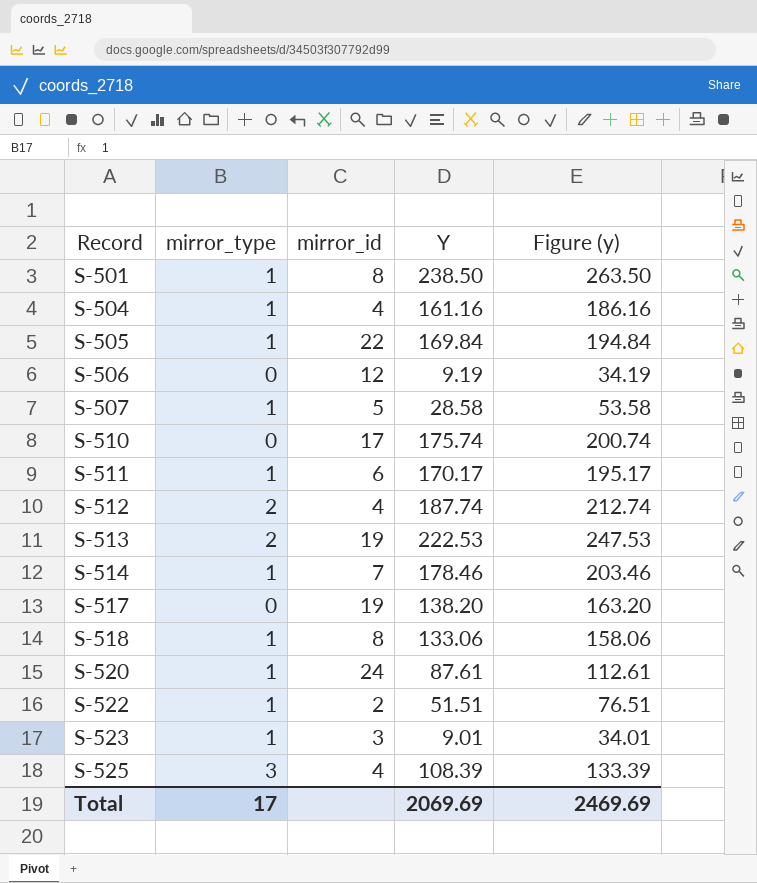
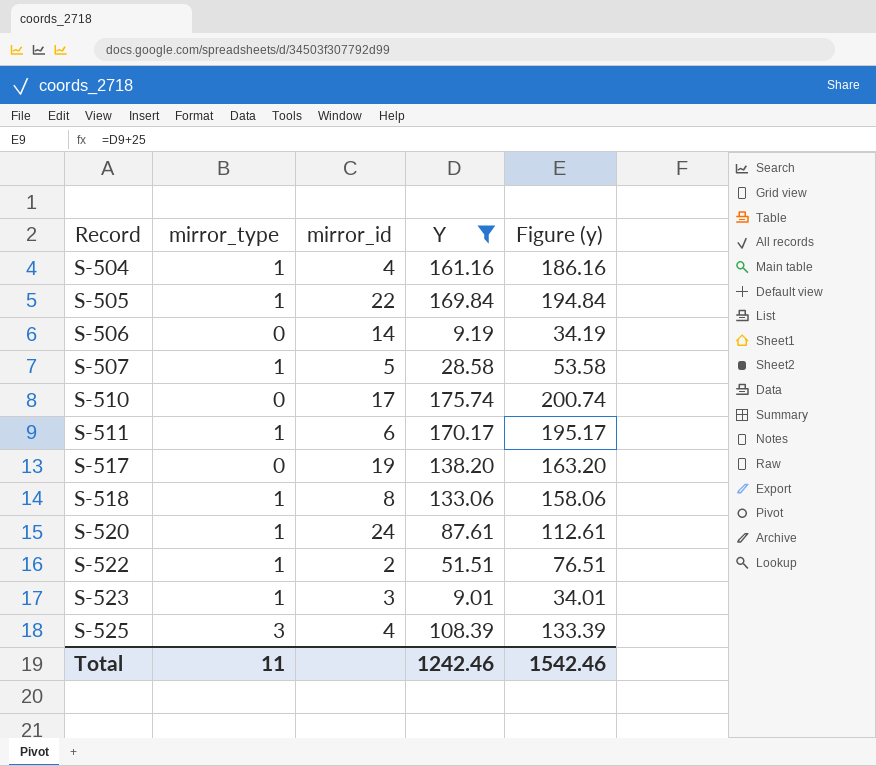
filter: none -> Y <= 175.74
S-506 | mirror_id: 12 -> 14
Total | mirror_type: 17 -> 11
Total | Y: 2069.69 -> 1242.46
Total | Figure (y): 2469.69 -> 1542.46

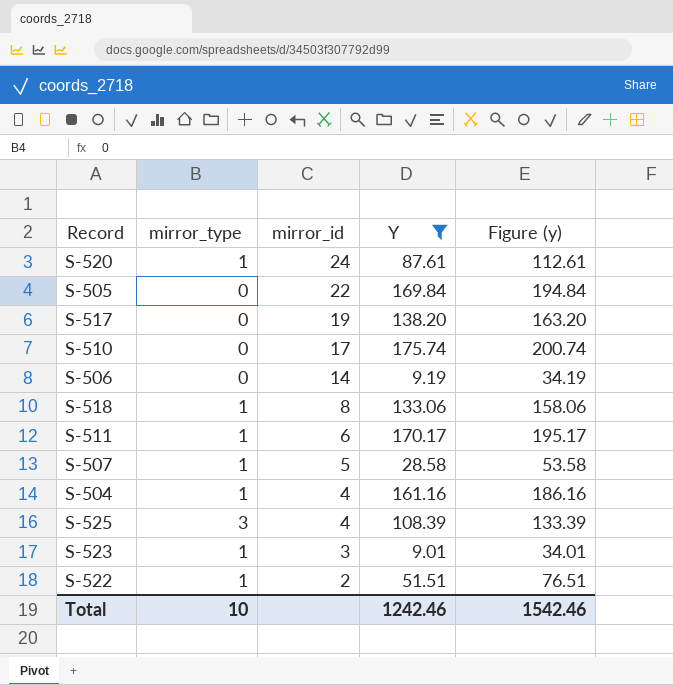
row order: Record ascending -> mirror_id descending
S-505 | mirror_type: 1 -> 0
Total | mirror_type: 11 -> 10

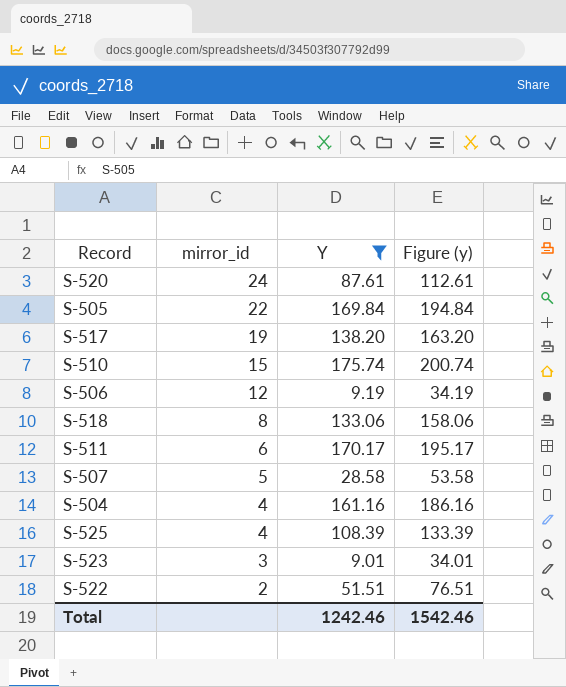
column mirror_type | position: 2 -> none
S-510 | mirror_id: 17 -> 15
S-506 | mirror_id: 14 -> 12

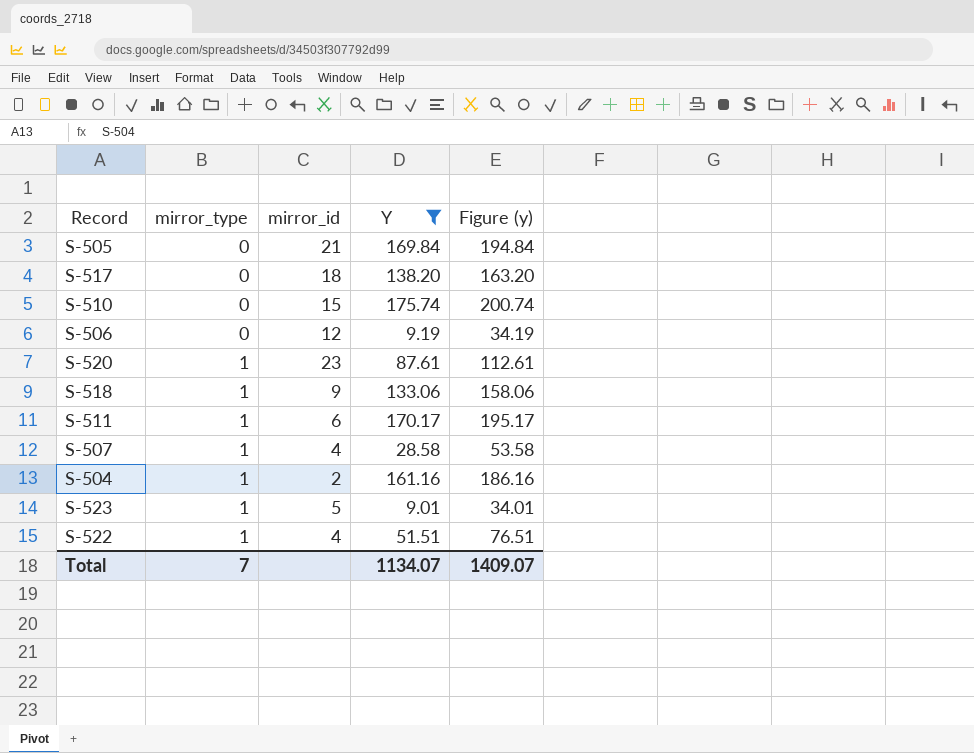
row order: mirror_id descending -> mirror_type ascending
column mirror_type | position: none -> 2
row S-525: 4 | 108.39 | 133.39 -> none
S-505 | mirror_id: 22 -> 21
S-517 | mirror_id: 19 -> 18
S-520 | mirror_id: 24 -> 23
S-518 | mirror_id: 8 -> 9
S-507 | mirror_id: 5 -> 4
S-504 | mirror_id: 4 -> 2
S-523 | mirror_id: 3 -> 5
S-522 | mirror_id: 2 -> 4
Total | Y: 1242.46 -> 1134.07
Total | Figure (y): 1542.46 -> 1409.07

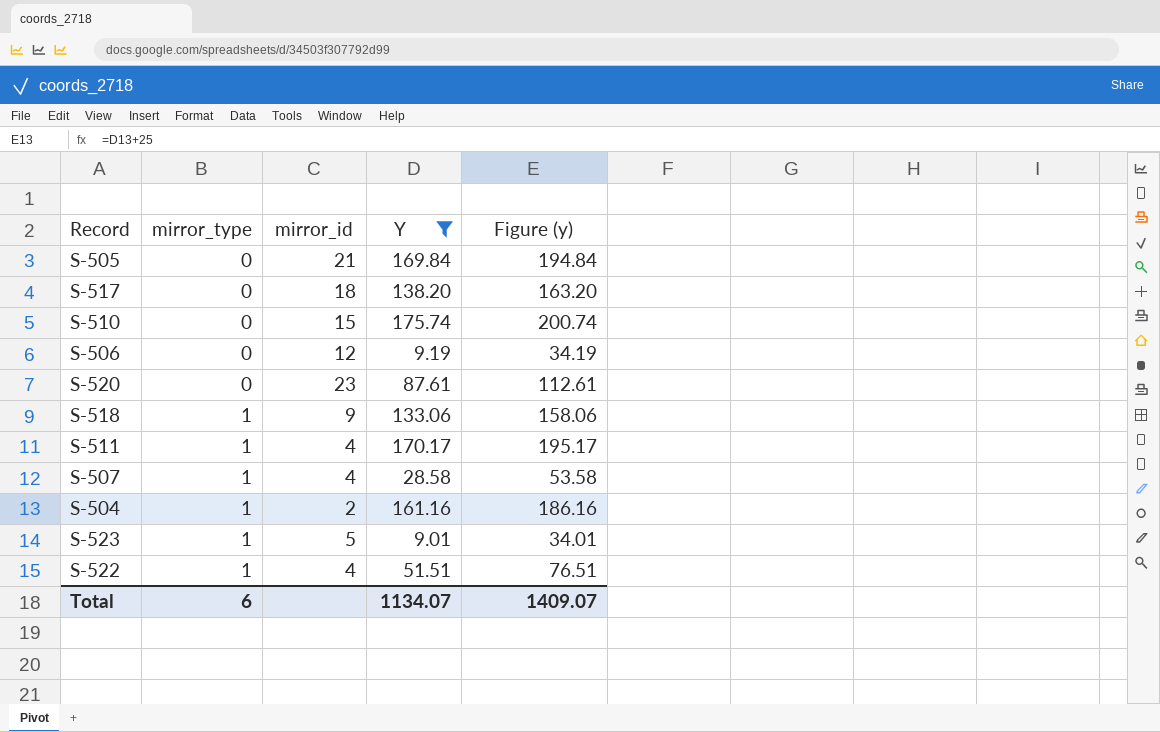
S-520 | mirror_type: 1 -> 0
S-511 | mirror_id: 6 -> 4
Total | mirror_type: 7 -> 6

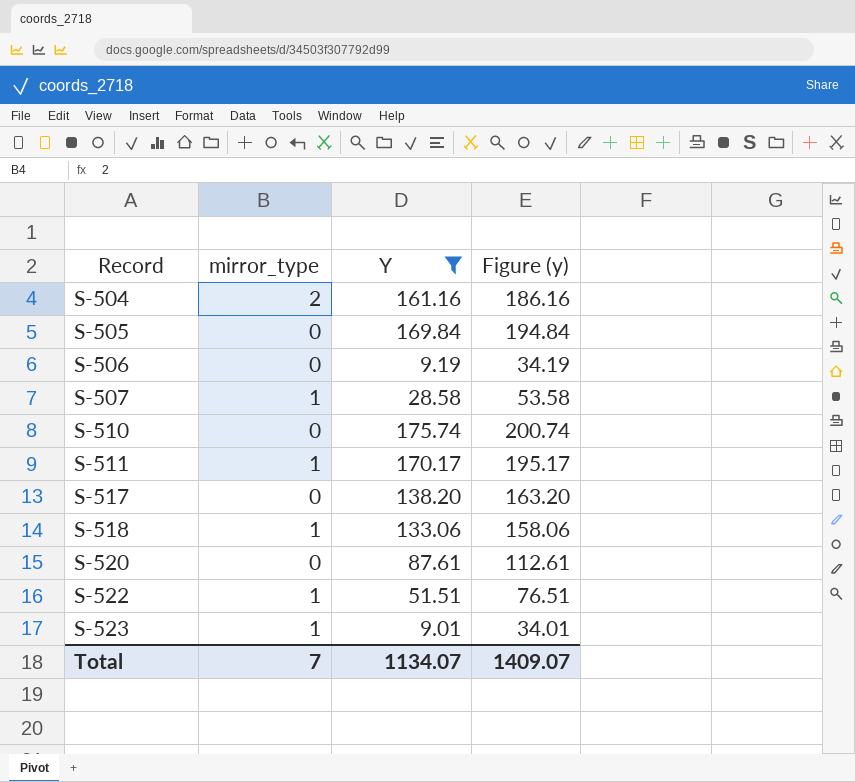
row order: mirror_type ascending -> Record ascending
column mirror_id | position: 3 -> none
S-504 | mirror_type: 1 -> 2
Total | mirror_type: 6 -> 7

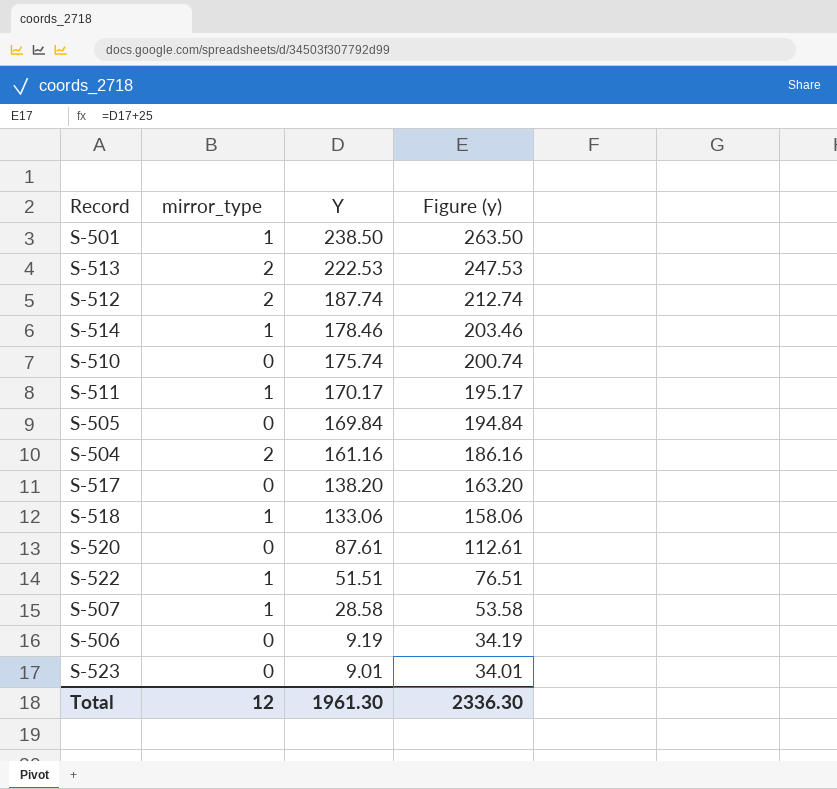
filter: Y <= 175.74 -> none
row order: Record ascending -> Y descending
S-523 | mirror_type: 1 -> 0
Total | mirror_type: 7 -> 12
Total | Y: 1134.07 -> 1961.30
Total | Figure (y): 1409.07 -> 2336.30

